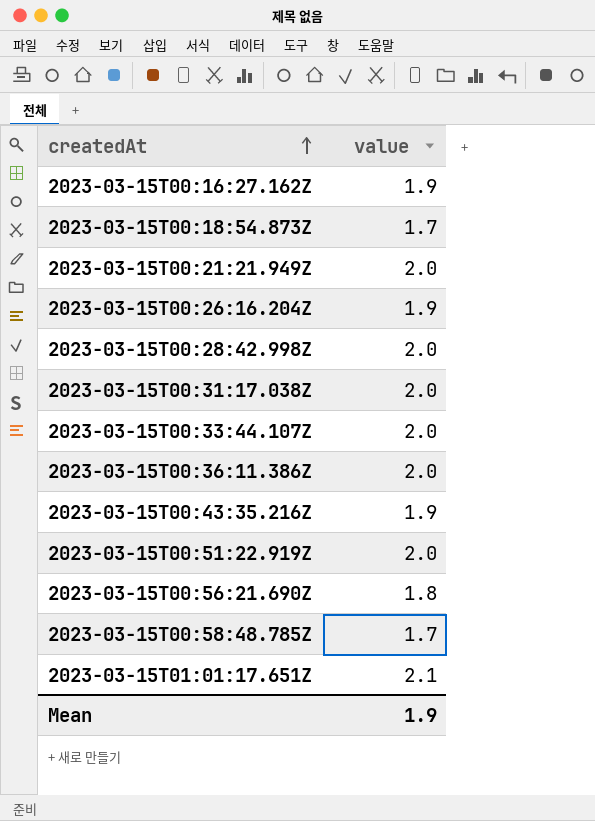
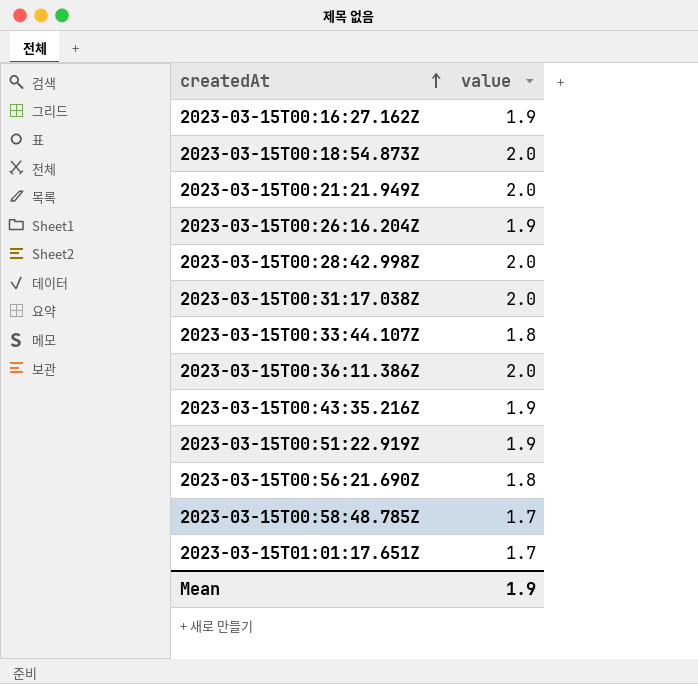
2023-03-15T00:18:54.873Z | value: 1.7 -> 2.0
2023-03-15T00:33:44.107Z | value: 2.0 -> 1.8
2023-03-15T00:51:22.919Z | value: 2.0 -> 1.9
2023-03-15T01:01:17.651Z | value: 2.1 -> 1.7

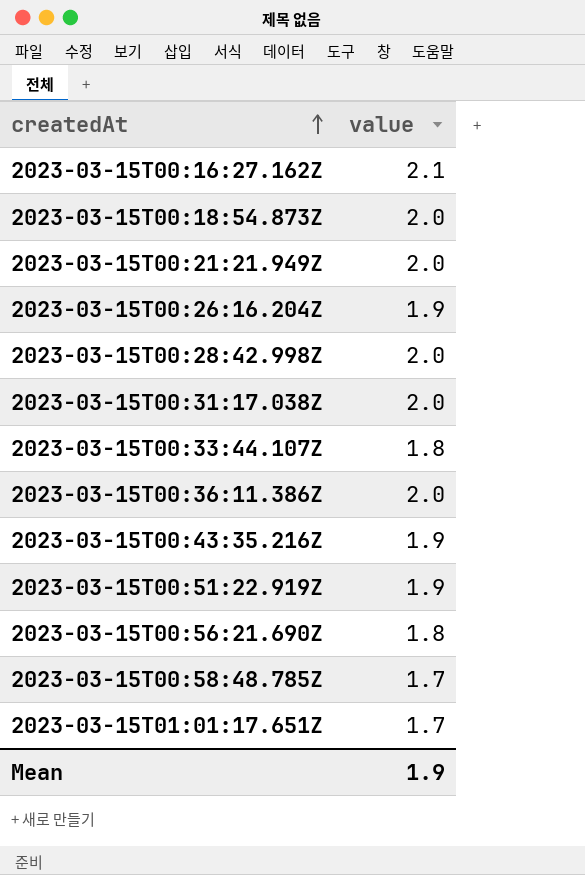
2023-03-15T00:16:27.162Z | value: 1.9 -> 2.1

